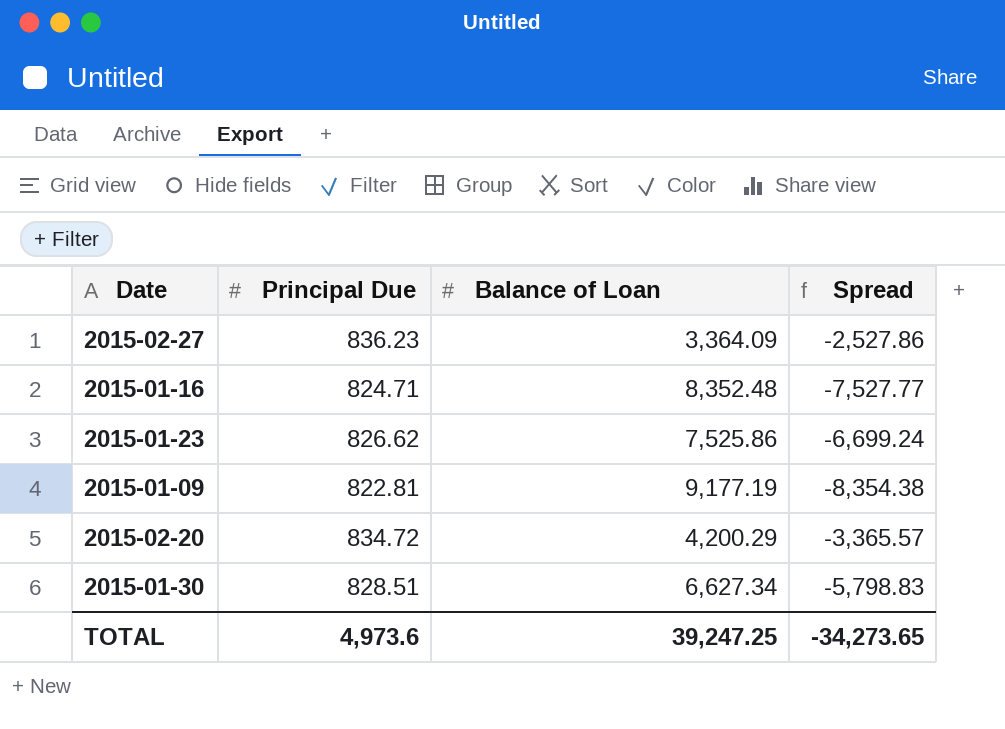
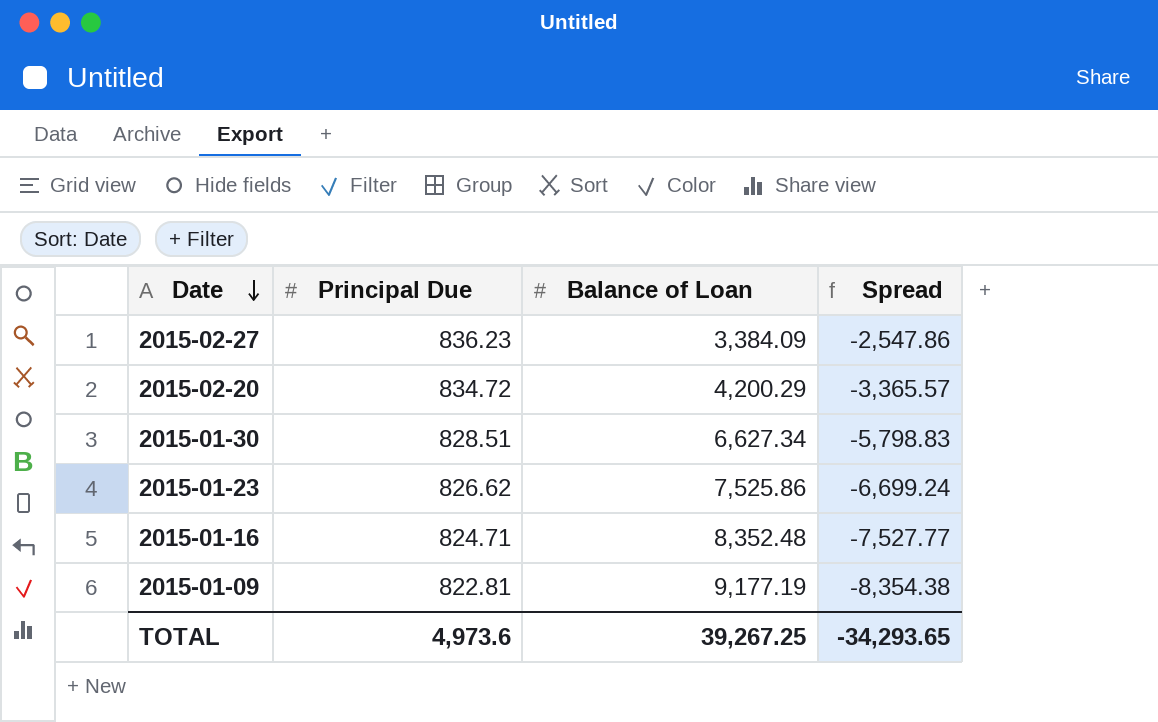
row order: none -> Date descending
2015-02-27 | Balance of Loan: 3,364.09 -> 3,384.09
2015-02-27 | Spread: -2,527.86 -> -2,547.86
TOTAL | Balance of Loan: 39,247.25 -> 39,267.25
TOTAL | Spread: -34,273.65 -> -34,293.65

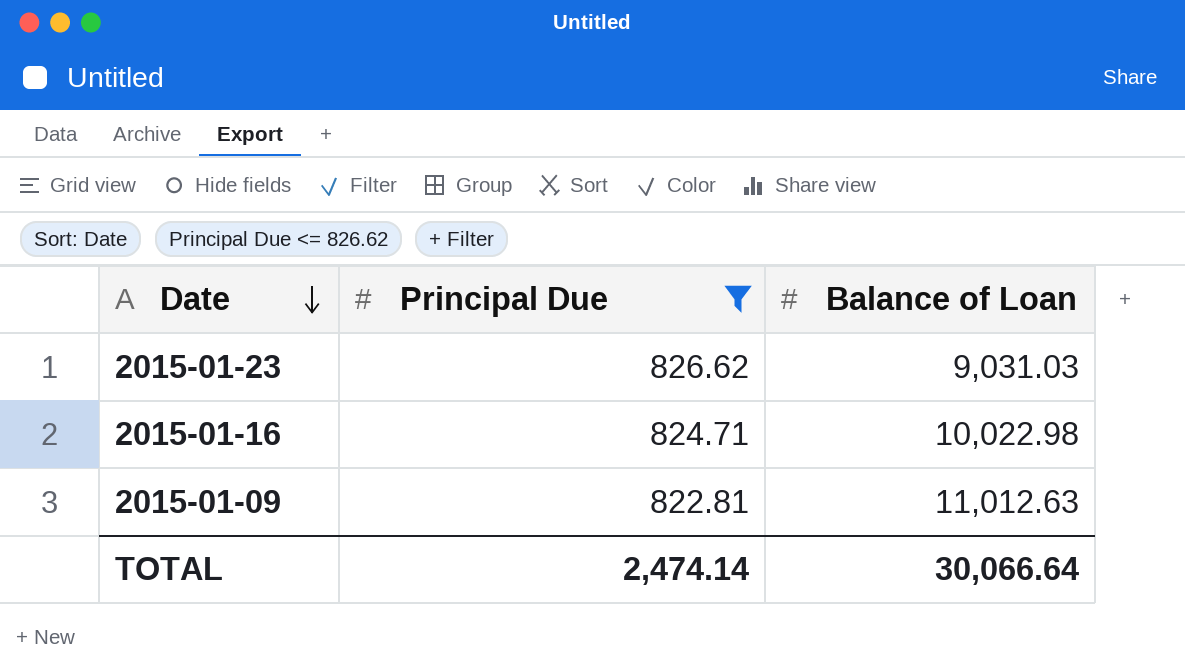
filter: none -> Principal Due <= 826.62
column Spread | formula: [Principal Due] - [Balance of Loan] -> none
2015-01-23 | Balance of Loan: 7,525.86 -> 9,031.03
2015-01-16 | Balance of Loan: 8,352.48 -> 10,022.98
2015-01-09 | Balance of Loan: 9,177.19 -> 11,012.63
TOTAL | Principal Due: 4,973.6 -> 2,474.14
TOTAL | Balance of Loan: 39,267.25 -> 30,066.64

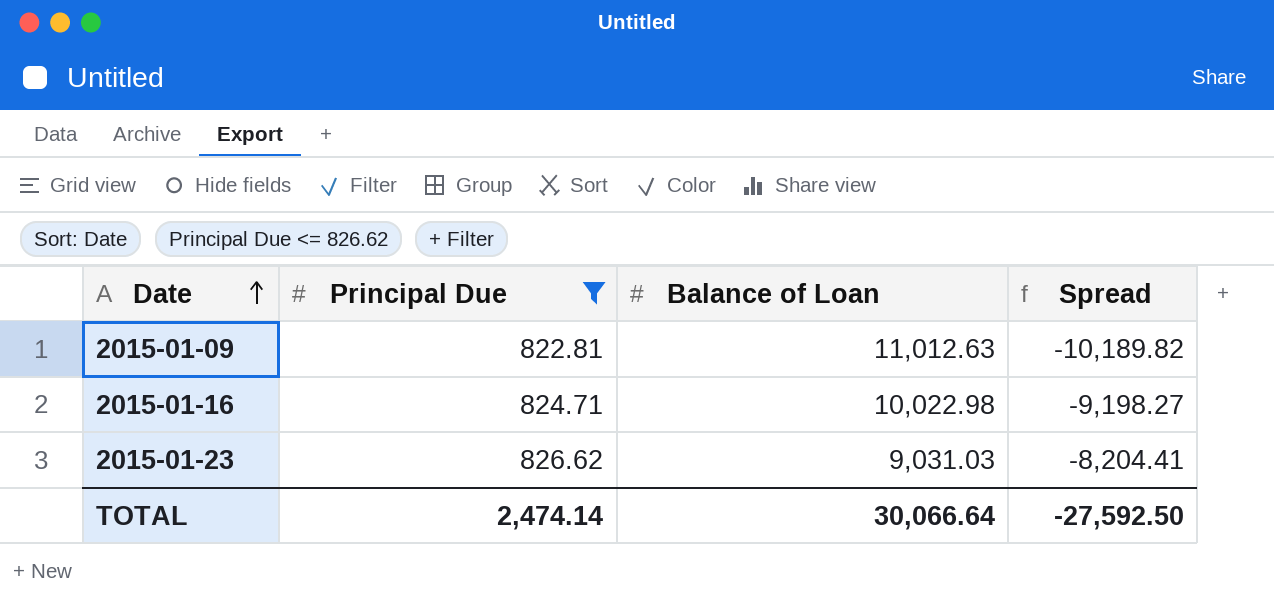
row order: Date descending -> Date ascending
column Spread | formula: none -> [Principal Due] - [Balance of Loan]

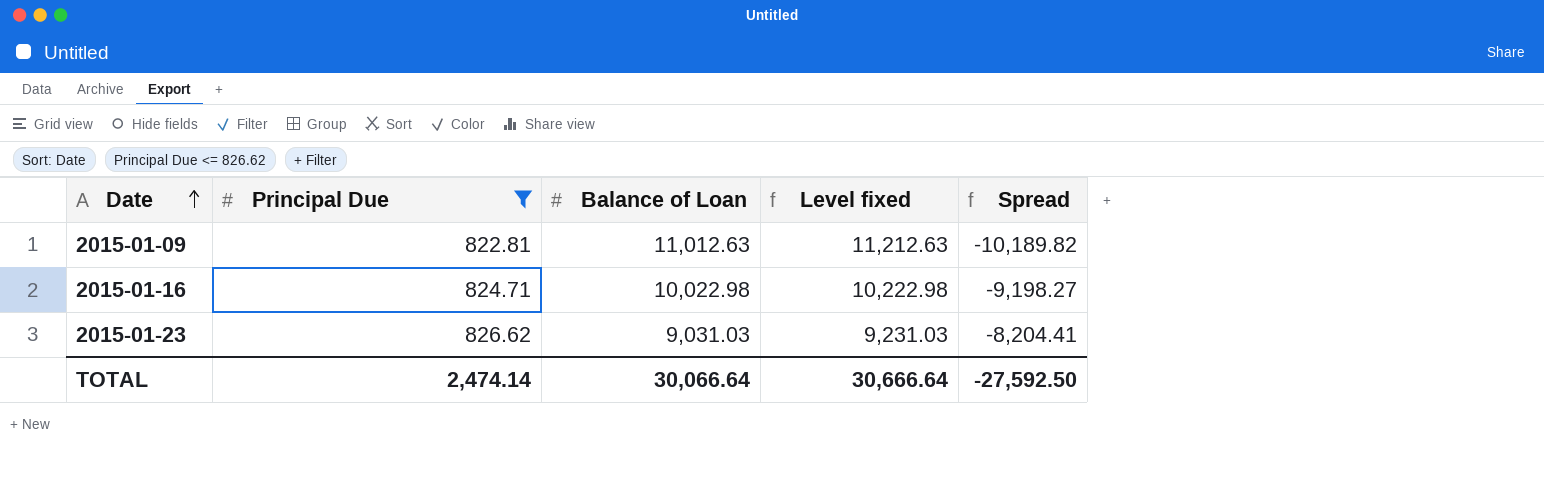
column Level fixed | formula: none -> [Balance of Loan] + 200

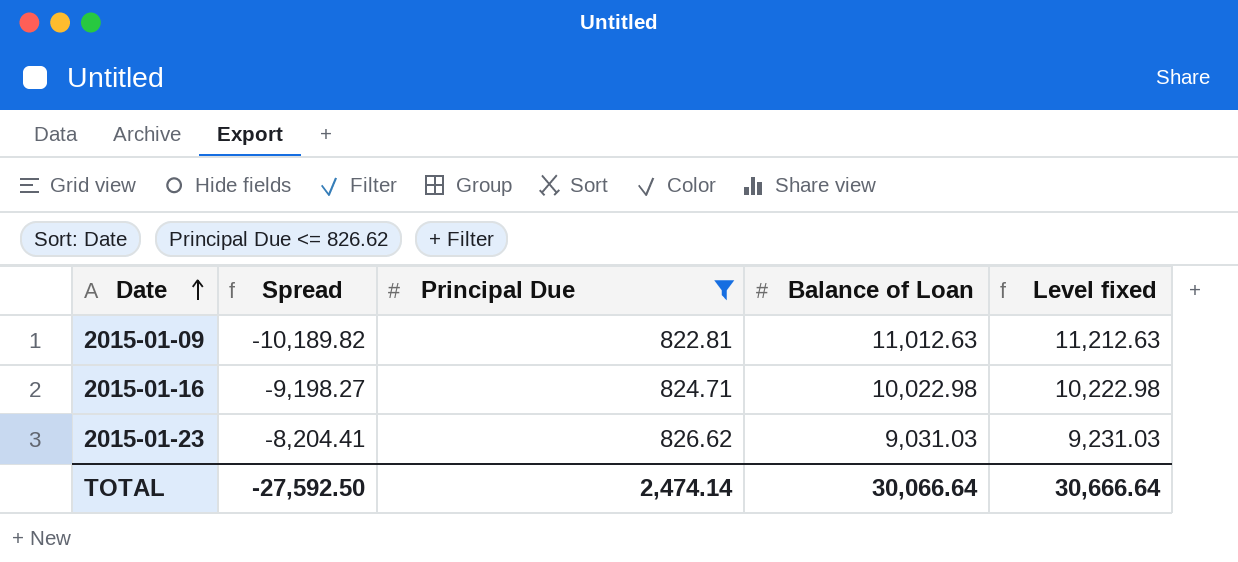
column Spread | position: 5 -> 2

